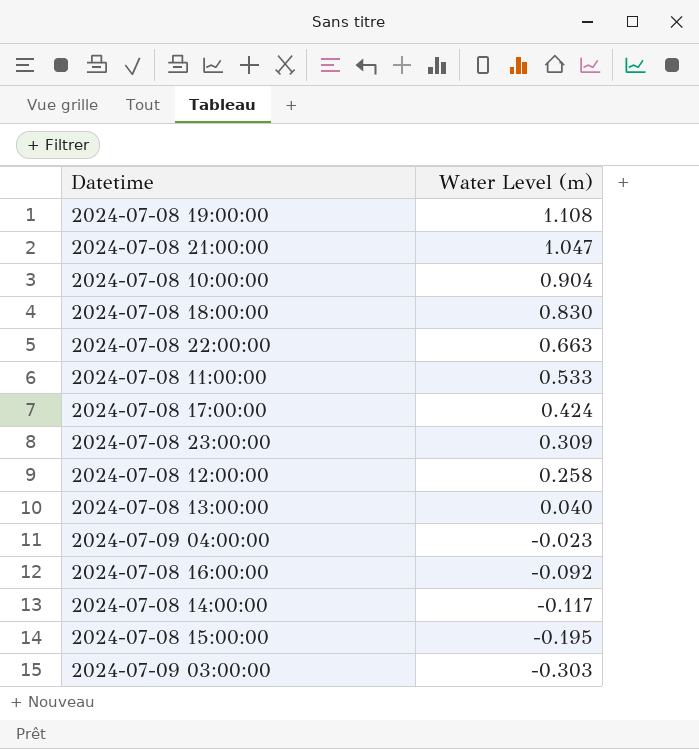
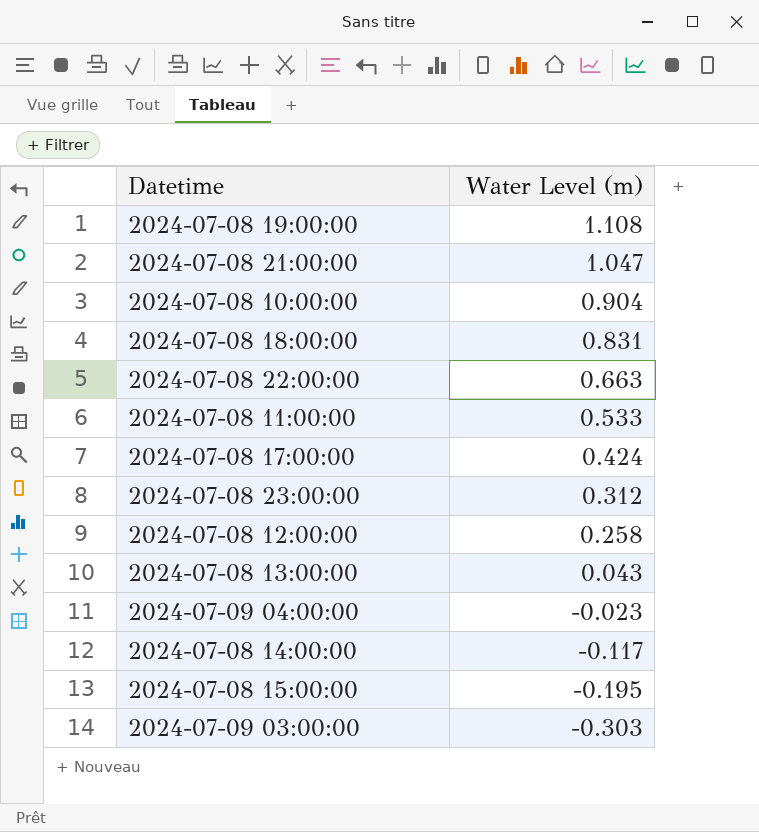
row 2024-07-08 16:00:00: -0.092 -> none
2024-07-08 18:00:00 | Water Level (m): 0.830 -> 0.831
2024-07-08 23:00:00 | Water Level (m): 0.309 -> 0.312
2024-07-08 13:00:00 | Water Level (m): 0.040 -> 0.043

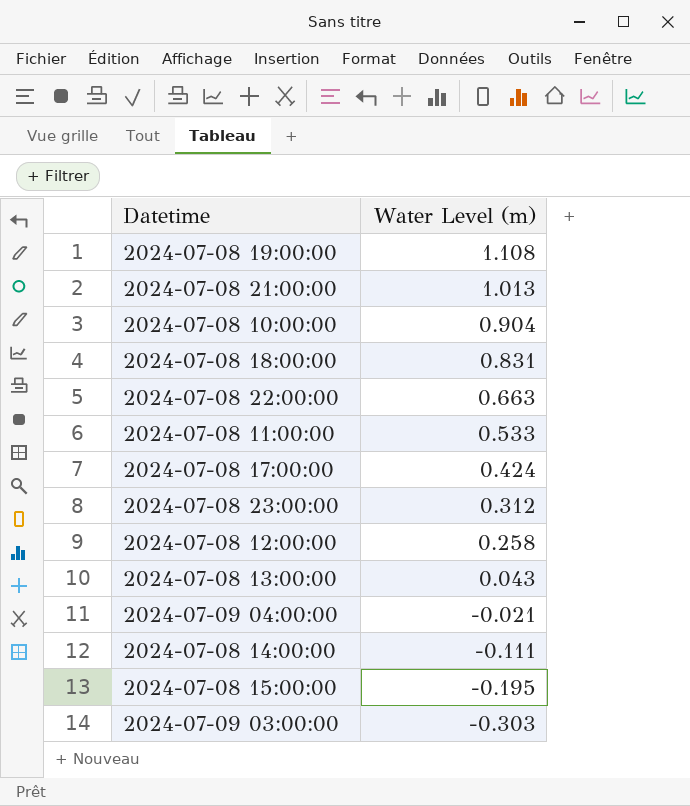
2024-07-08 21:00:00 | Water Level (m): 1.047 -> 1.013
2024-07-09 04:00:00 | Water Level (m): -0.023 -> -0.021
2024-07-08 14:00:00 | Water Level (m): -0.117 -> -0.111

